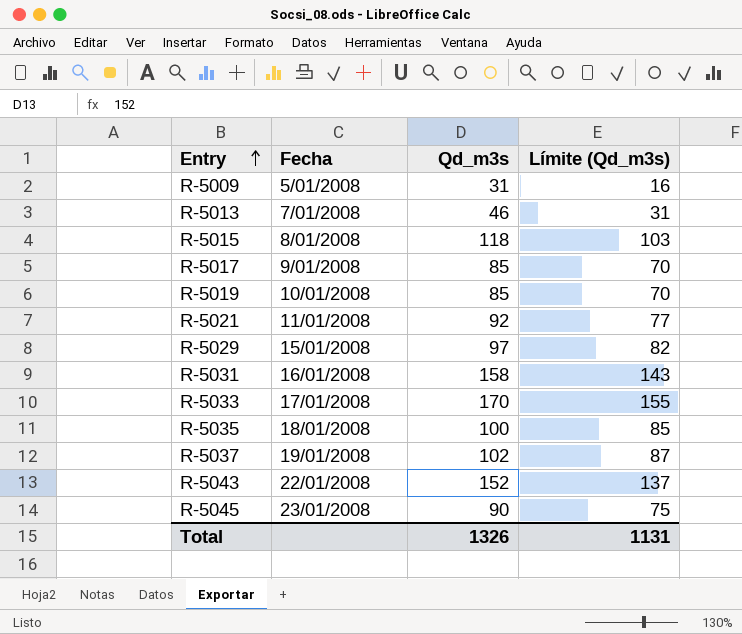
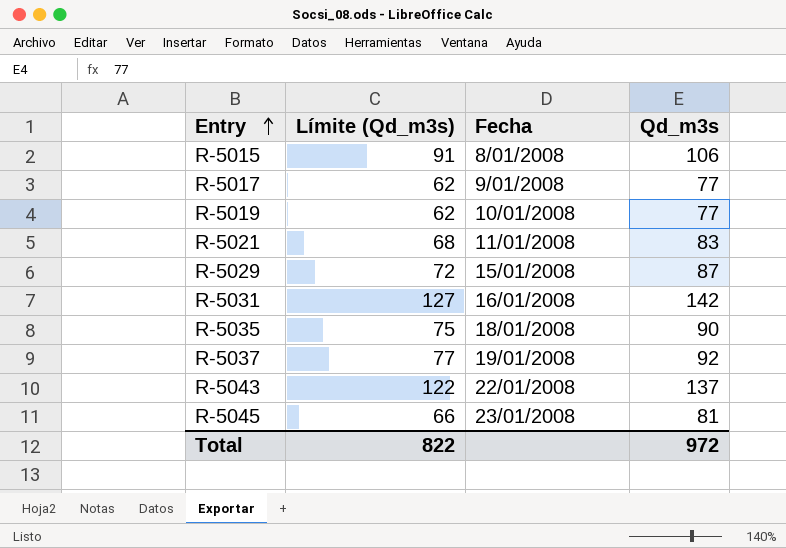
column Límite (Qd_m3s) | position: 4 -> 2
row R-5009: 5/01/2008 | 31 | 16 -> none
row R-5013: 7/01/2008 | 46 | 31 -> none
row R-5033: 17/01/2008 | 170 | 155 -> none
R-5015 | Límite (Qd_m3s): 103 -> 91
R-5015 | Qd_m3s: 118 -> 106
R-5017 | Límite (Qd_m3s): 70 -> 62
R-5017 | Qd_m3s: 85 -> 77
R-5019 | Límite (Qd_m3s): 70 -> 62
R-5019 | Qd_m3s: 85 -> 77
R-5021 | Límite (Qd_m3s): 77 -> 68
R-5021 | Qd_m3s: 92 -> 83
R-5029 | Límite (Qd_m3s): 82 -> 72
R-5029 | Qd_m3s: 97 -> 87
R-5031 | Límite (Qd_m3s): 143 -> 127
R-5031 | Qd_m3s: 158 -> 142
R-5035 | Límite (Qd_m3s): 85 -> 75
R-5035 | Qd_m3s: 100 -> 90
R-5037 | Límite (Qd_m3s): 87 -> 77
R-5037 | Qd_m3s: 102 -> 92
R-5043 | Límite (Qd_m3s): 137 -> 122
R-5043 | Qd_m3s: 152 -> 137
R-5045 | Límite (Qd_m3s): 75 -> 66
R-5045 | Qd_m3s: 90 -> 81
Total | Límite (Qd_m3s): 1131 -> 822
Total | Qd_m3s: 1326 -> 972

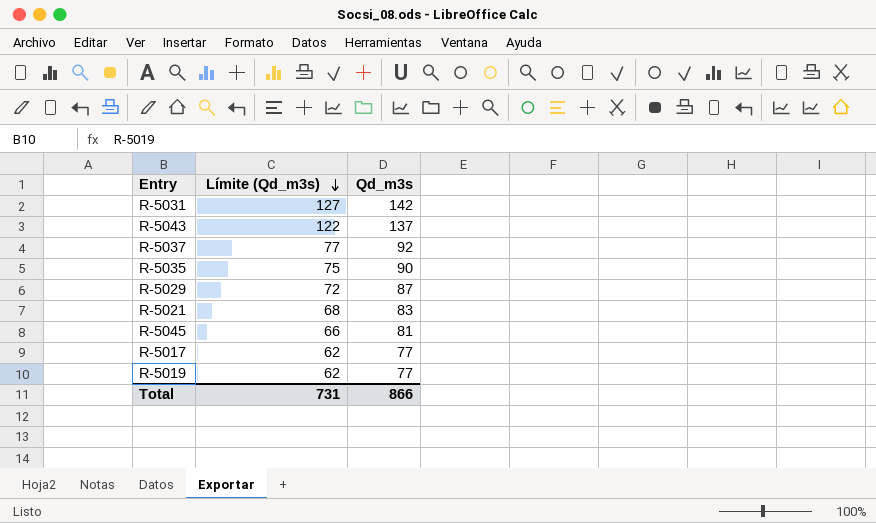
row order: Entry ascending -> Límite (Qd_m3s) descending
column Fecha | position: 3 -> none
row R-5015: 91 | 8/01/2008 | 106 -> none
Total | Límite (Qd_m3s): 822 -> 731
Total | Qd_m3s: 972 -> 866

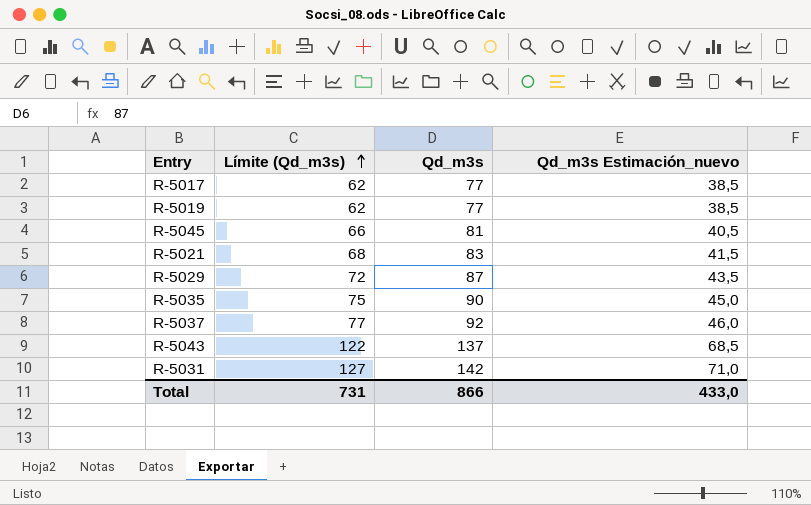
row order: Límite (Qd_m3s) descending -> Límite (Qd_m3s) ascending
column Qd_m3s Estimación_nuevo | formula: none -> [Qd_m3s] * 0,5

